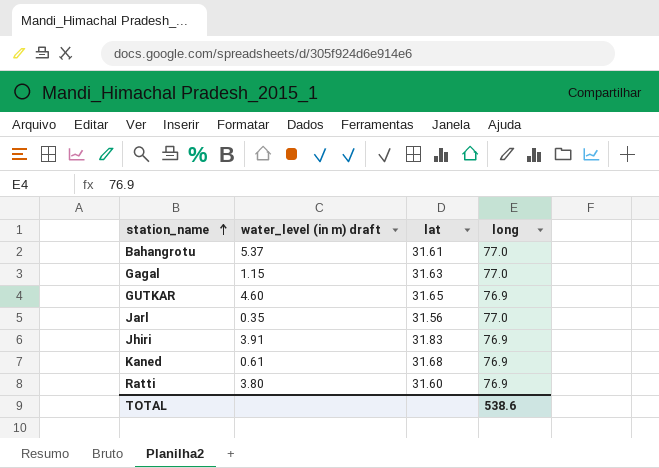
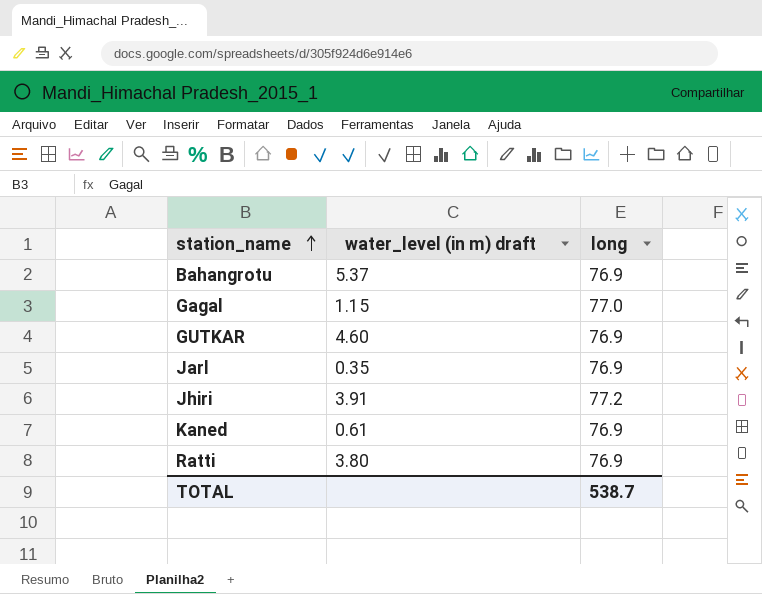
column lat | position: 3 -> none
Bahangrotu | long: 77.0 -> 76.9
Jarl | long: 77.0 -> 76.9
Jhiri | long: 76.9 -> 77.2
TOTAL | long: 538.6 -> 538.7

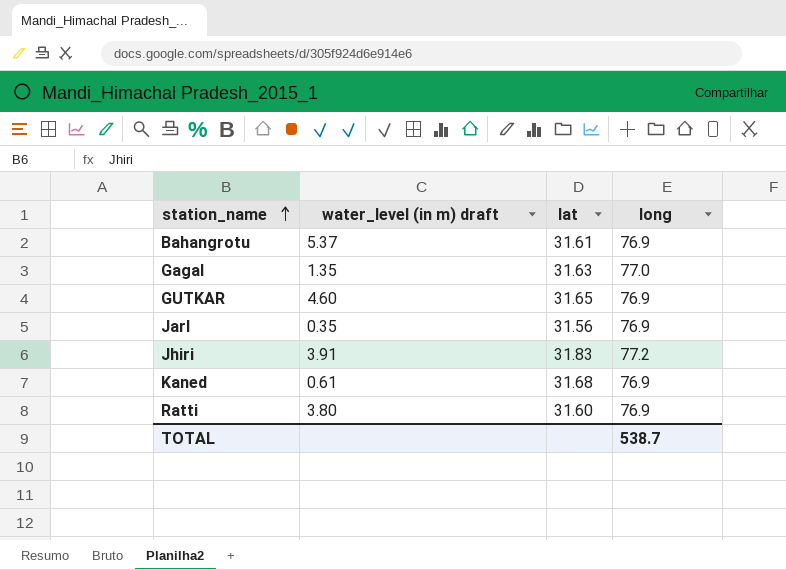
column lat | position: none -> 3
Gagal | water_level (in m) draft: 1.15 -> 1.35

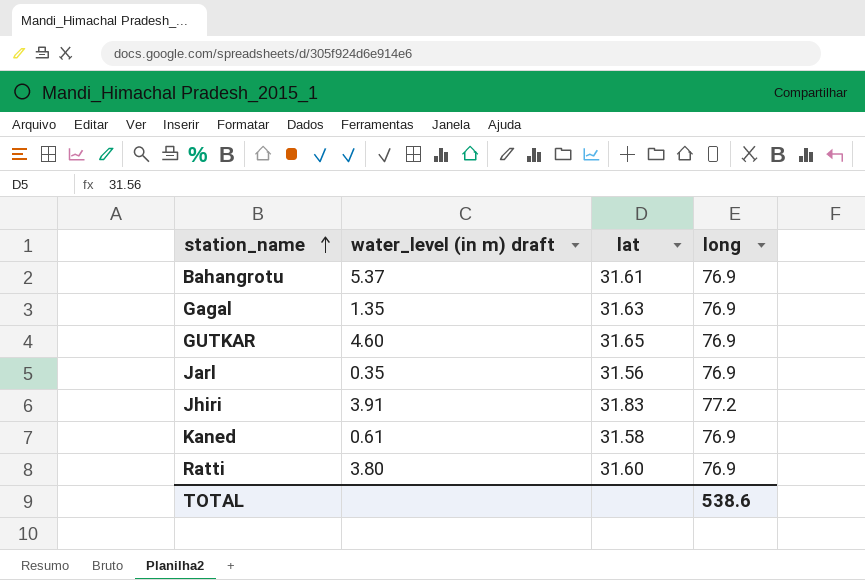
Gagal | long: 77.0 -> 76.9
Kaned | lat: 31.68 -> 31.58
TOTAL | long: 538.7 -> 538.6

